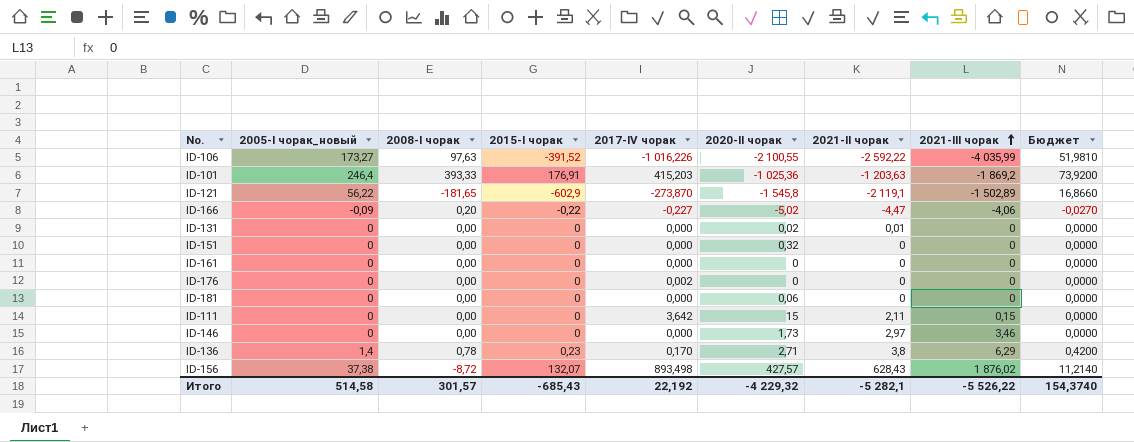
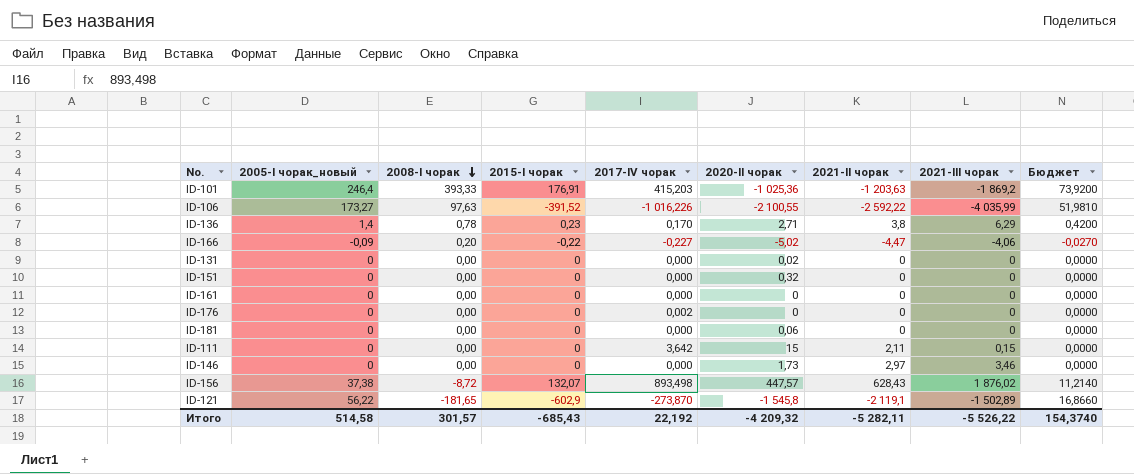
row order: 2021-III чорак ascending -> 2008-I чорак descending
ID-131 | 2021-II чорак: 0,01 -> 0
ID-156 | 2020-II чорак: 427,57 -> 447,57
Итого | 2020-II чорак: -4 229,32 -> -4 209,32
Итого | 2021-II чорак: -5 282,1 -> -5 282,11

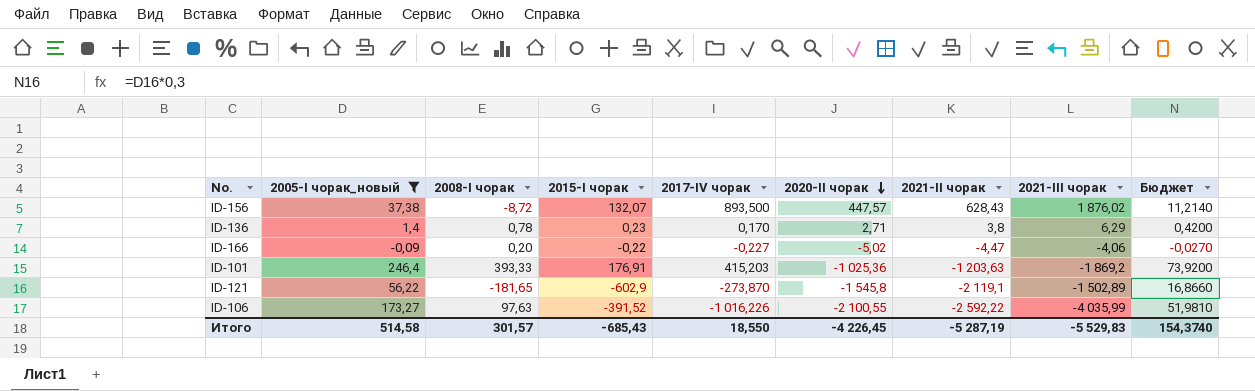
filter: none -> 2005-I чорак_новый != 0
row order: 2008-I чорак descending -> 2020-II чорак descending
ID-156 | 2017-IV чорак: 893,498 -> 893,500
Итого | 2017-IV чорак: 22,192 -> 18,550
Итого | 2020-II чорак: -4 209,32 -> -4 226,45
Итого | 2021-II чорак: -5 282,11 -> -5 287,19
Итого | 2021-III чорак: -5 526,22 -> -5 529,83

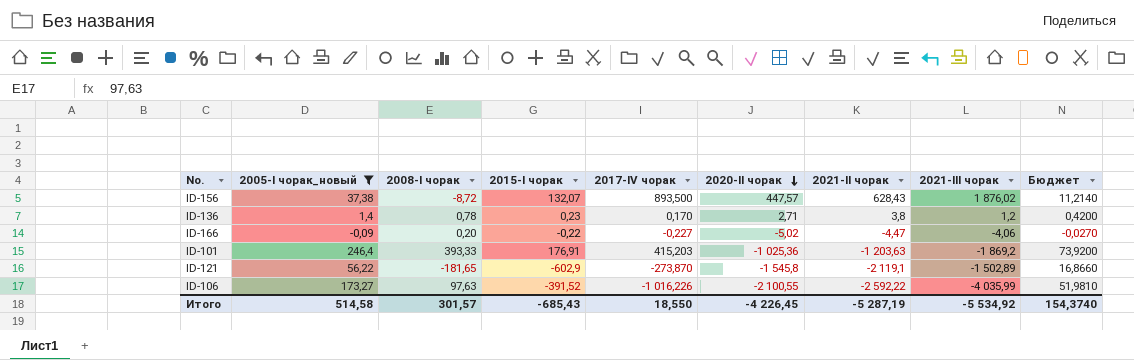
ID-136 | 2021-III чорак: 6,29 -> 1,2
Итого | 2021-III чорак: -5 529,83 -> -5 534,92

